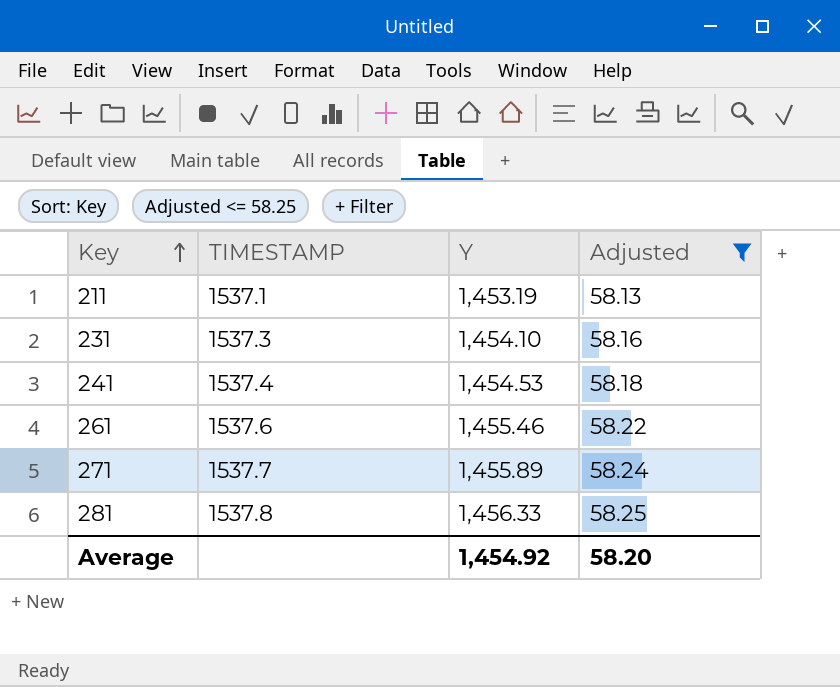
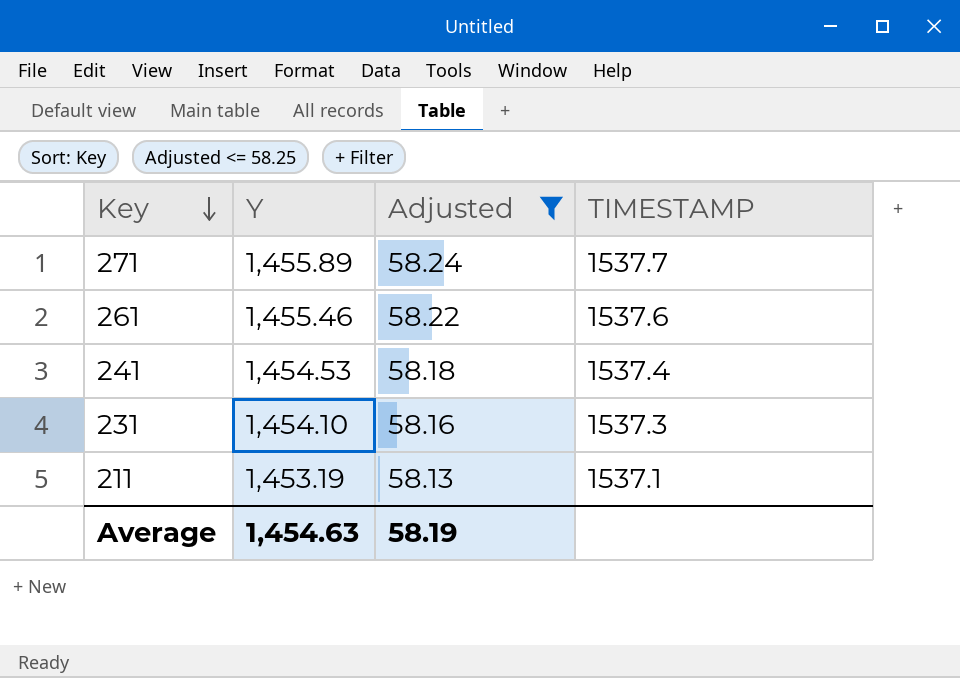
row order: Key ascending -> Key descending
column TIMESTAMP | position: 2 -> 4
row 281: 1537.8 | 1,456.33 | 58.25 -> none
Average | Y: 1,454.92 -> 1,454.63
Average | Adjusted: 58.20 -> 58.19

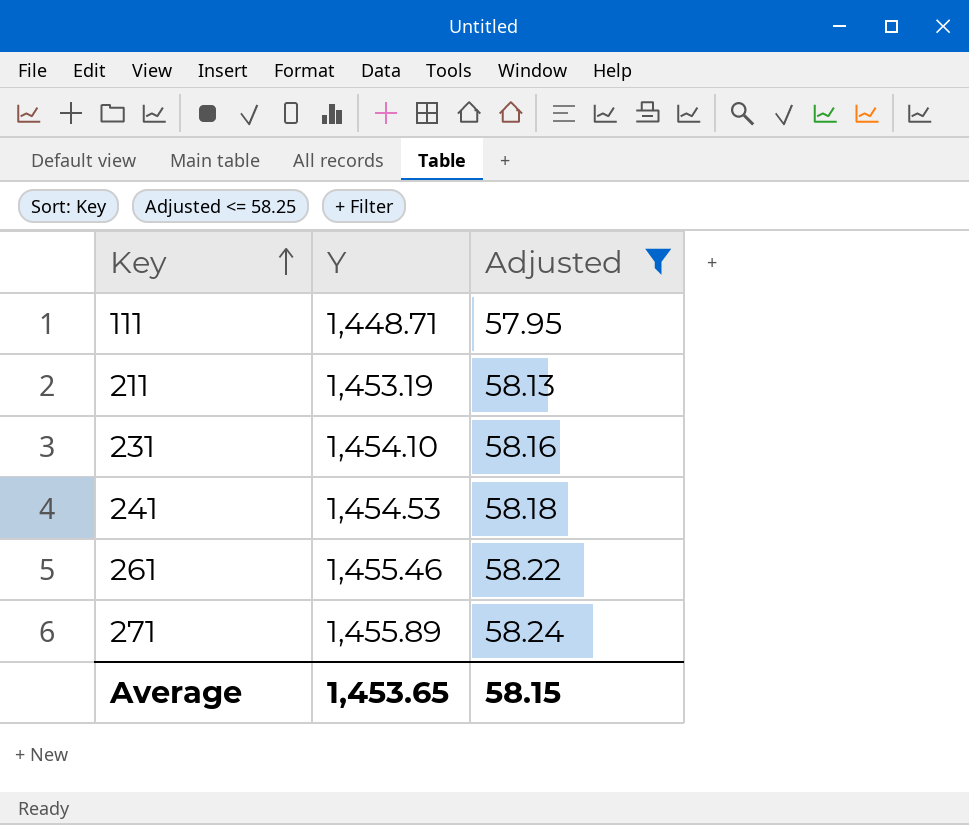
row order: Key descending -> Key ascending
column TIMESTAMP | position: 4 -> none
row 111: none -> 1,448.71 | 57.95
Average | Y: 1,454.63 -> 1,453.65
Average | Adjusted: 58.19 -> 58.15

